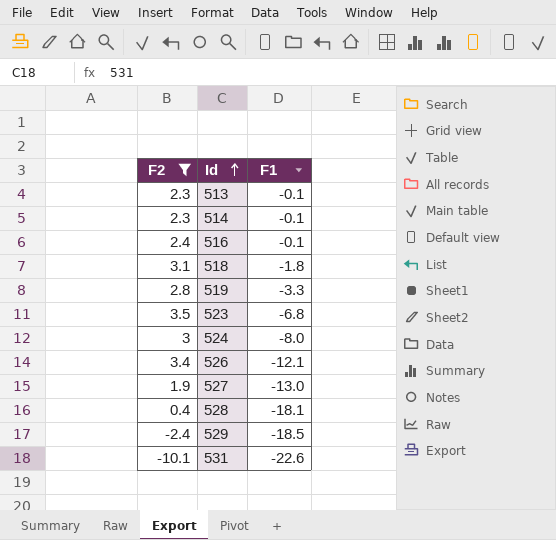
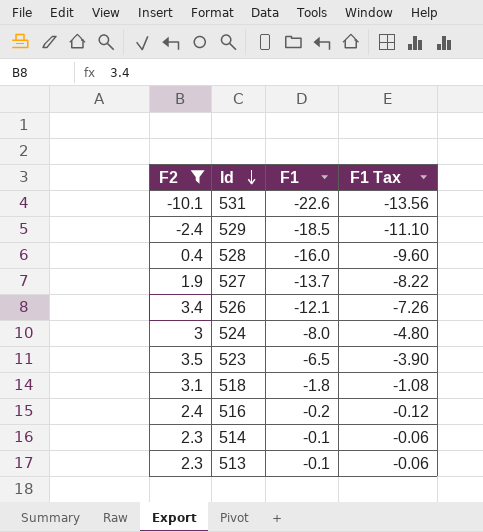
row order: Id ascending -> Id descending
column F1 Tax | formula: none -> [F1] * 0.6
row 519: 2.8 | -3.3 -> none
528 | F1: -18.1 -> -16.0
527 | F1: -13.0 -> -13.7
523 | F1: -6.8 -> -6.5
516 | F1: -0.1 -> -0.2

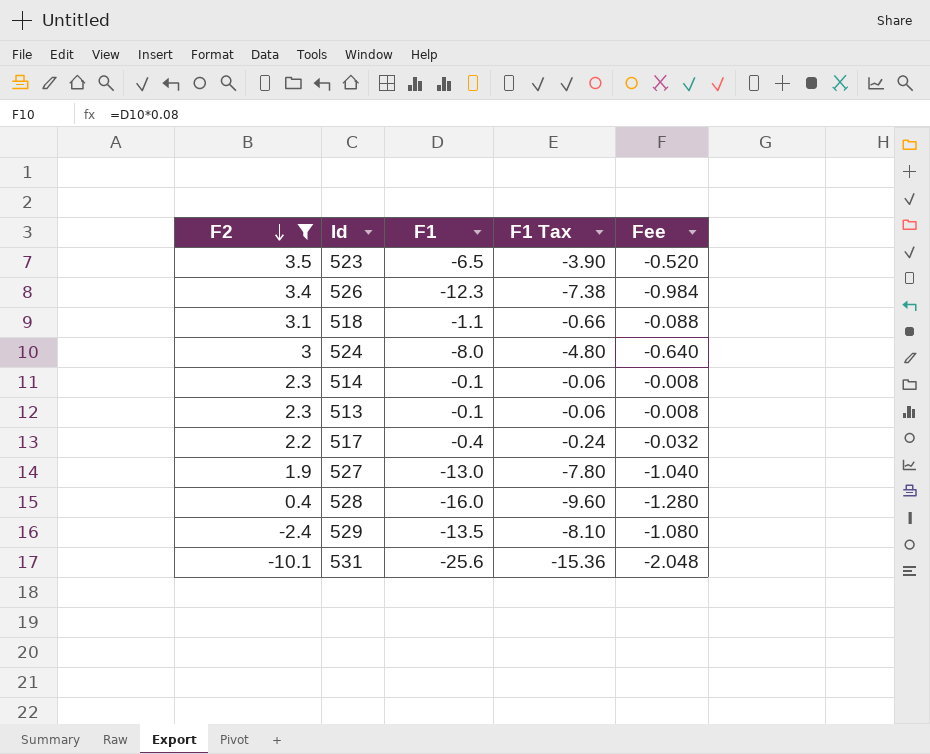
row order: Id descending -> F2 descending
column Fee | formula: none -> [F1] * 0.08
row 516: 2.4 | -0.2 | -0.12 -> none
526 | F1: -12.1 -> -12.3
526 | F1 Tax: -7.26 -> -7.38
518 | F1: -1.8 -> -1.1
518 | F1 Tax: -1.08 -> -0.66
row 517: none -> 2.2 | -0.4 | -0.24 | -0.032
527 | F1: -13.7 -> -13.0
527 | F1 Tax: -8.22 -> -7.80
529 | F1: -18.5 -> -13.5
529 | F1 Tax: -11.10 -> -8.10
531 | F1: -22.6 -> -25.6
531 | F1 Tax: -13.56 -> -15.36

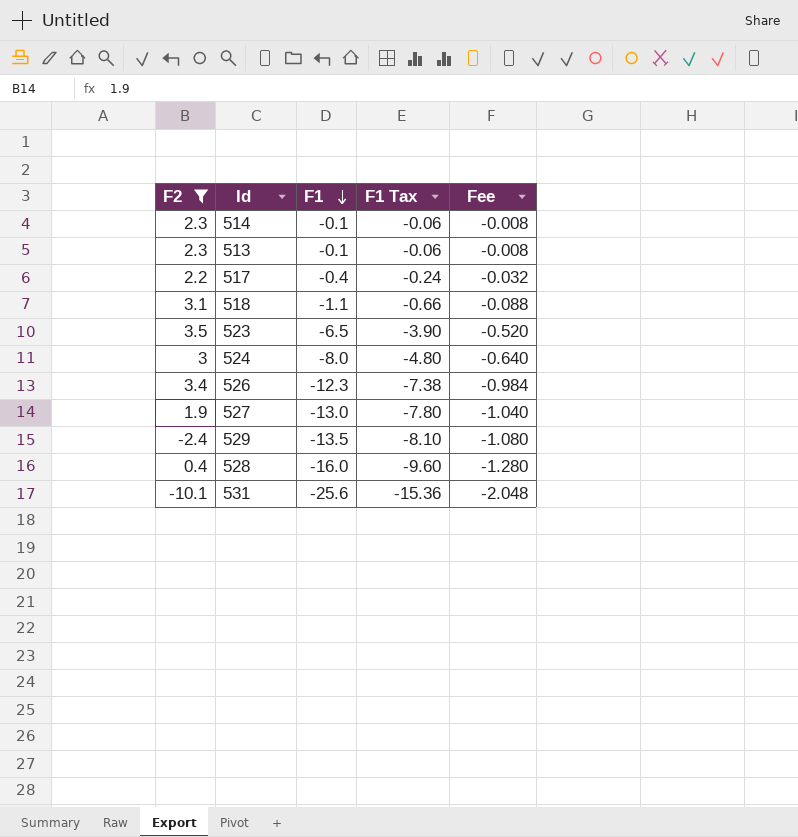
row order: F2 descending -> F1 descending

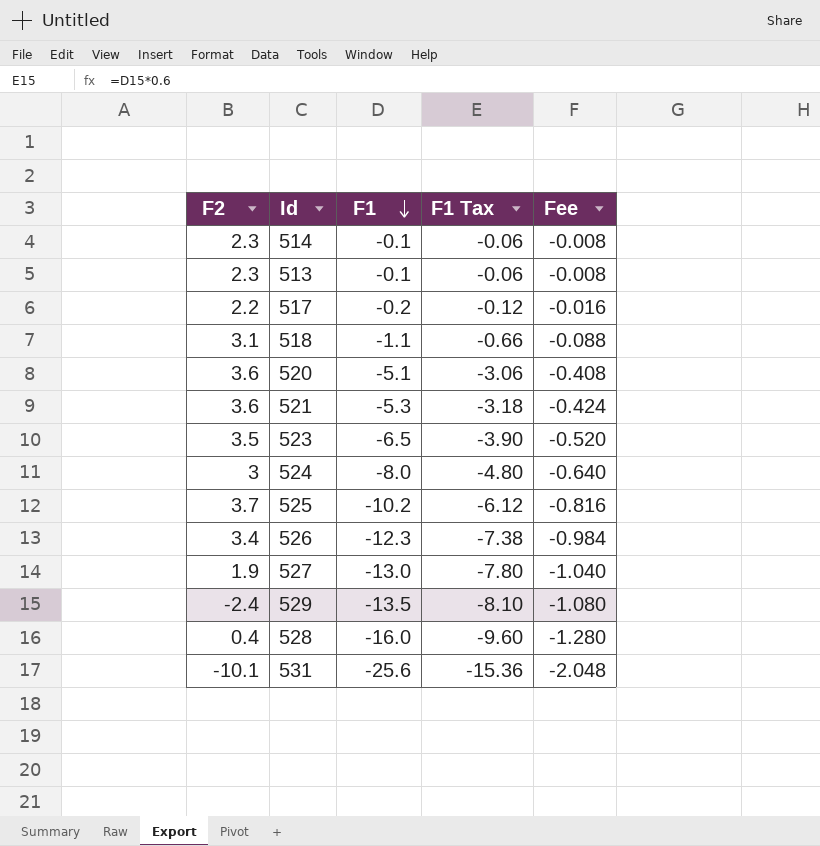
filter: F2 <= 3.5 -> none
517 | F1: -0.4 -> -0.2
517 | F1 Tax: -0.24 -> -0.12
517 | Fee: -0.032 -> -0.016

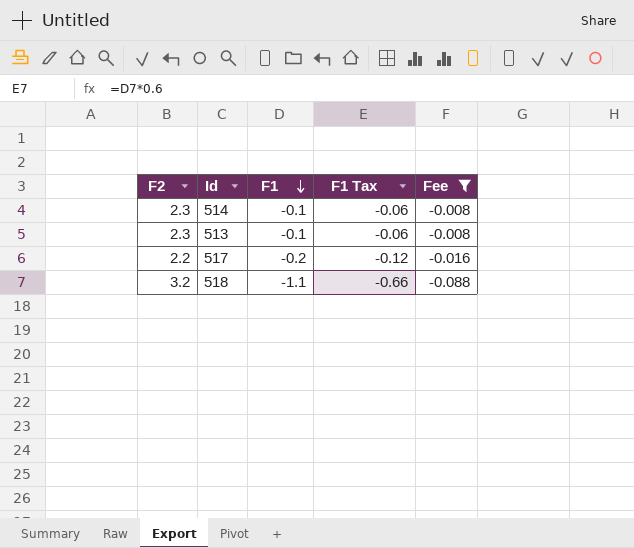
filter: none -> Fee >= -0.088
518 | F2: 3.1 -> 3.2

